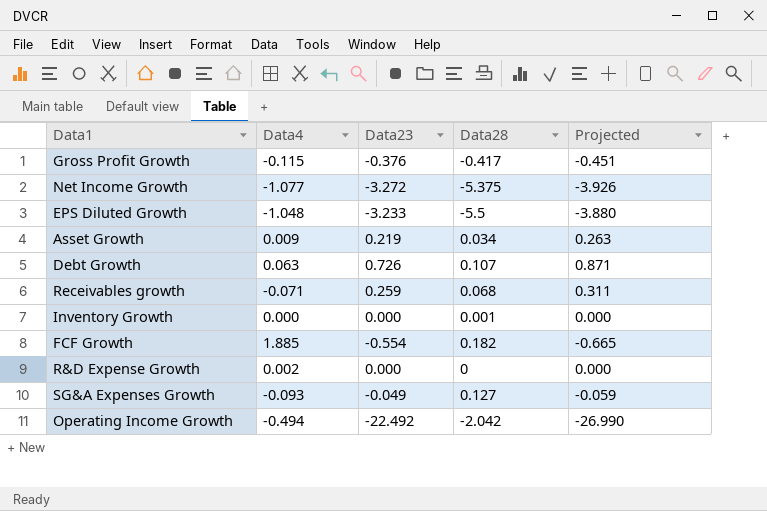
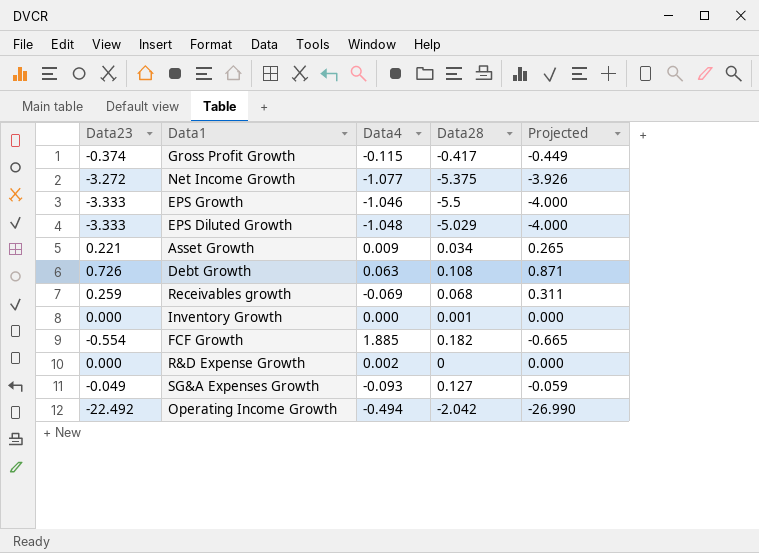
column Data23 | position: 3 -> 1
Gross Profit Growth | Data23: -0.376 -> -0.374
Gross Profit Growth | Projected: -0.451 -> -0.449
row EPS Growth: none -> -3.333 | -1.046 | -5.5 | -4.000
EPS Diluted Growth | Data23: -3.233 -> -3.333
EPS Diluted Growth | Data28: -5.5 -> -5.029
EPS Diluted Growth | Projected: -3.880 -> -4.000
Asset Growth | Data23: 0.219 -> 0.221
Asset Growth | Projected: 0.263 -> 0.265
Debt Growth | Data28: 0.107 -> 0.108
Receivables growth | Data4: -0.071 -> -0.069

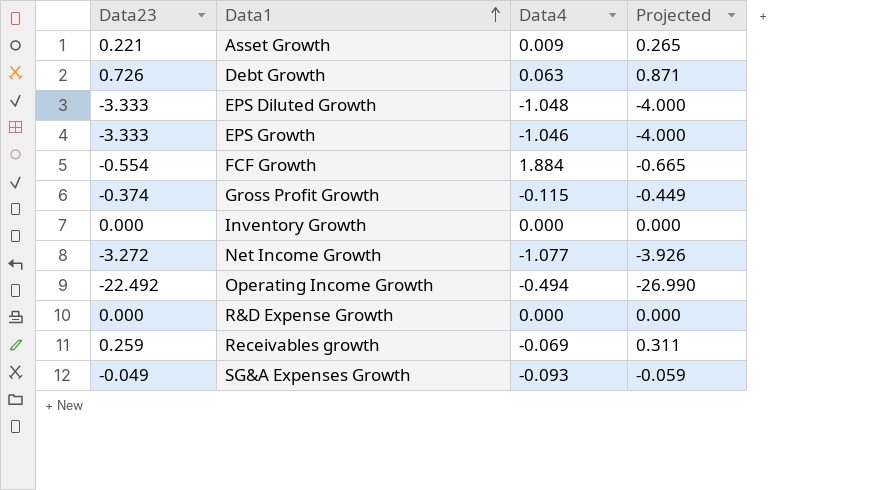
row order: none -> Data1 ascending
column Data28 | position: 4 -> none
FCF Growth | Data4: 1.885 -> 1.884
R&D Expense Growth | Data4: 0.002 -> 0.000

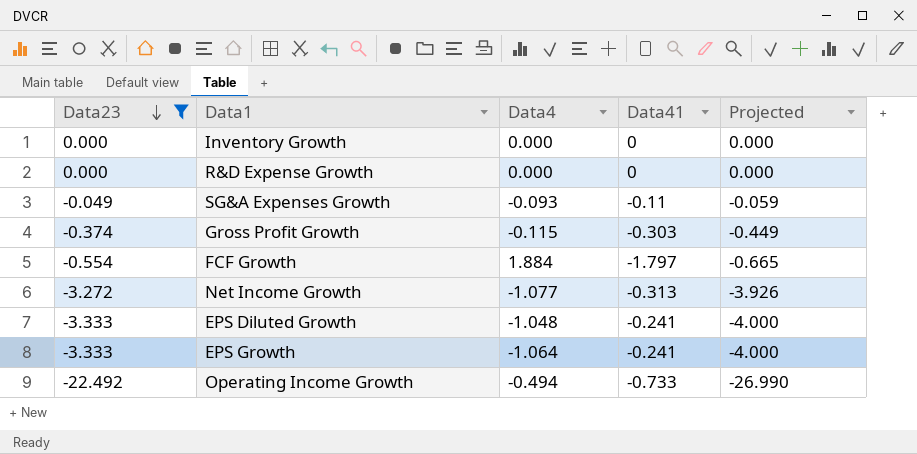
filter: none -> Data23 <= 0.000
row order: Data1 ascending -> Data23 descending
column Data41 | position: none -> 4
EPS Growth | Data4: -1.046 -> -1.064

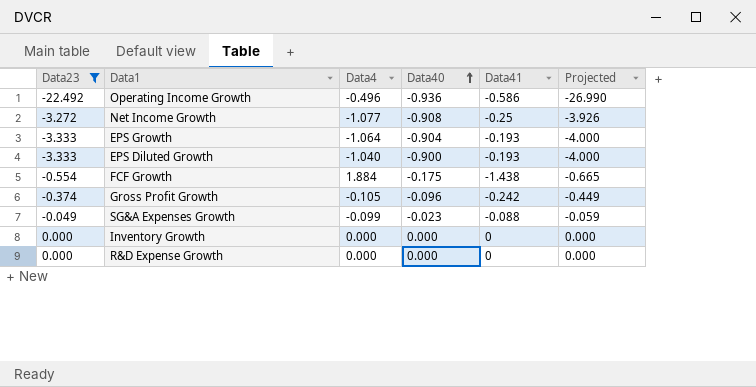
row order: Data23 descending -> Data40 ascending
column Data40 | position: none -> 4
Operating Income Growth | Data4: -0.494 -> -0.496
Operating Income Growth | Data41: -0.733 -> -0.586
Net Income Growth | Data41: -0.313 -> -0.25
EPS Growth | Data41: -0.241 -> -0.193
EPS Diluted Growth | Data4: -1.048 -> -1.040
EPS Diluted Growth | Data41: -0.241 -> -0.193
FCF Growth | Data41: -1.797 -> -1.438
Gross Profit Growth | Data4: -0.115 -> -0.105
Gross Profit Growth | Data41: -0.303 -> -0.242
SG&A Expenses Growth | Data4: -0.093 -> -0.099
SG&A Expenses Growth | Data41: -0.11 -> -0.088

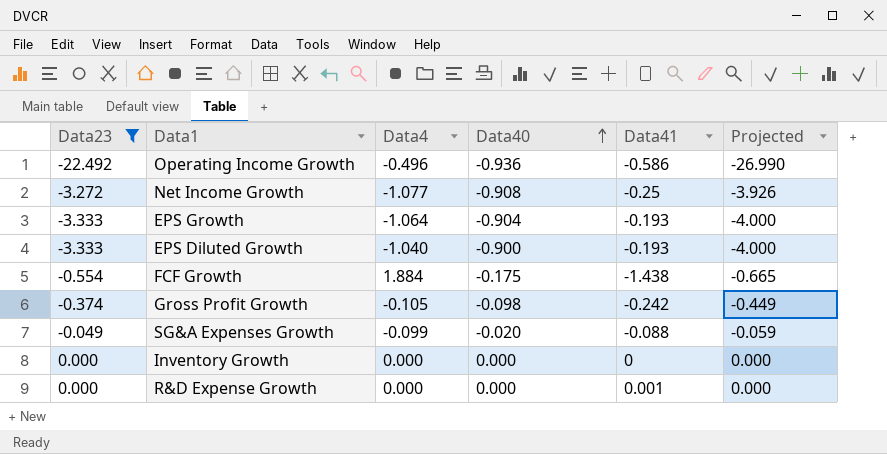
Gross Profit Growth | Data40: -0.096 -> -0.098
SG&A Expenses Growth | Data40: -0.023 -> -0.020
R&D Expense Growth | Data41: 0 -> 0.001

